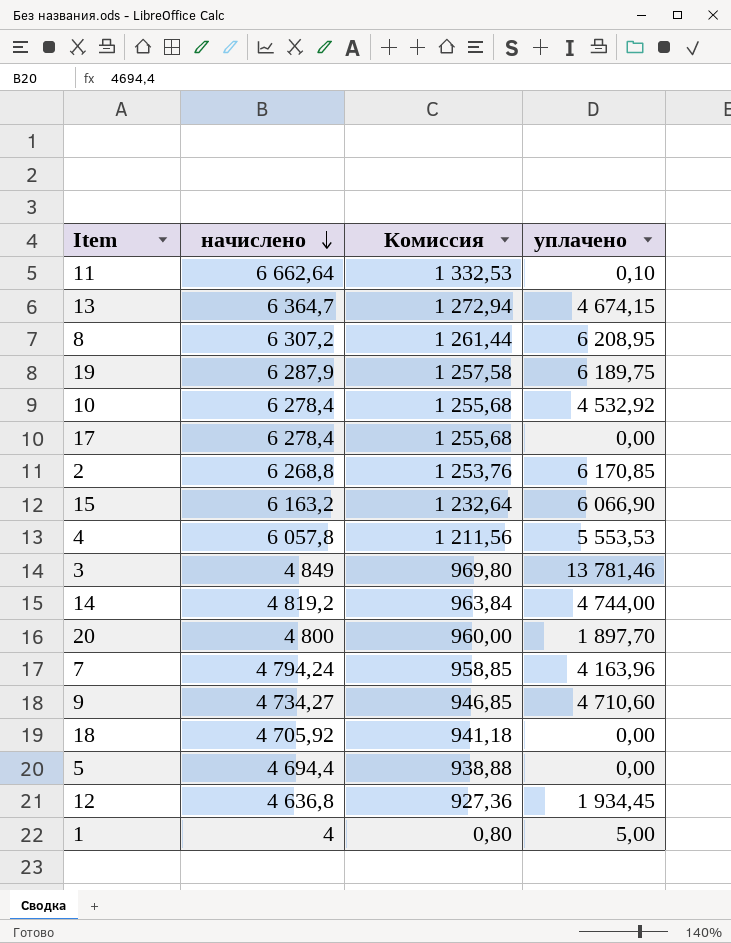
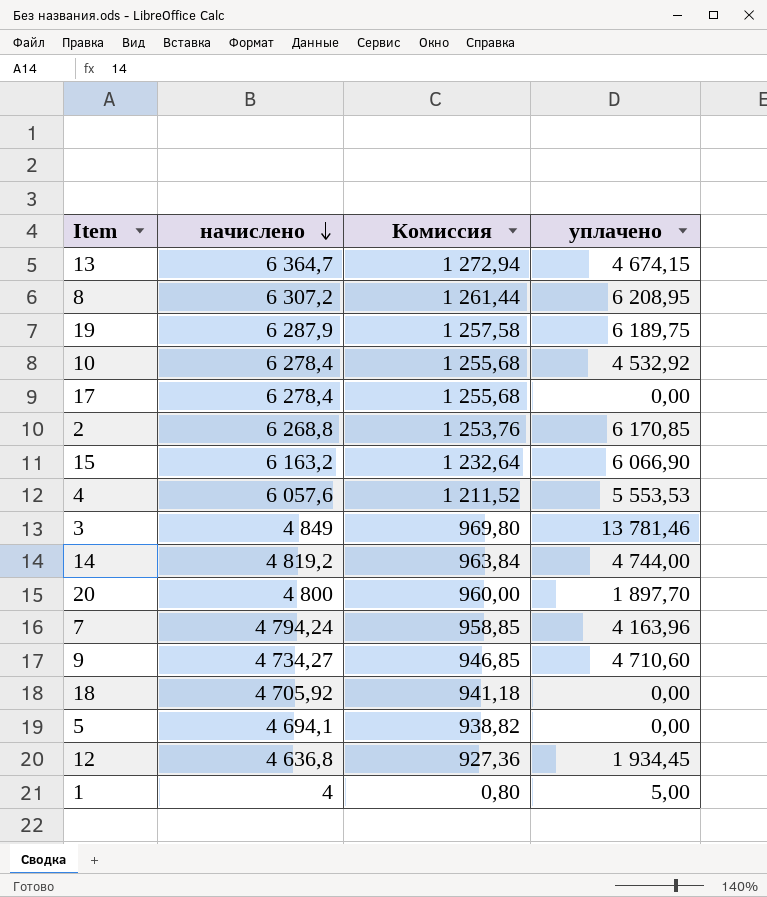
row 11: 6 662,64 | 1 332,53 | 0,10 -> none
4 | начислено: 6 057,8 -> 6 057,6
4 | Комиссия: 1 211,56 -> 1 211,52
5 | начислено: 4 694,4 -> 4 694,1
5 | Комиссия: 938,88 -> 938,82

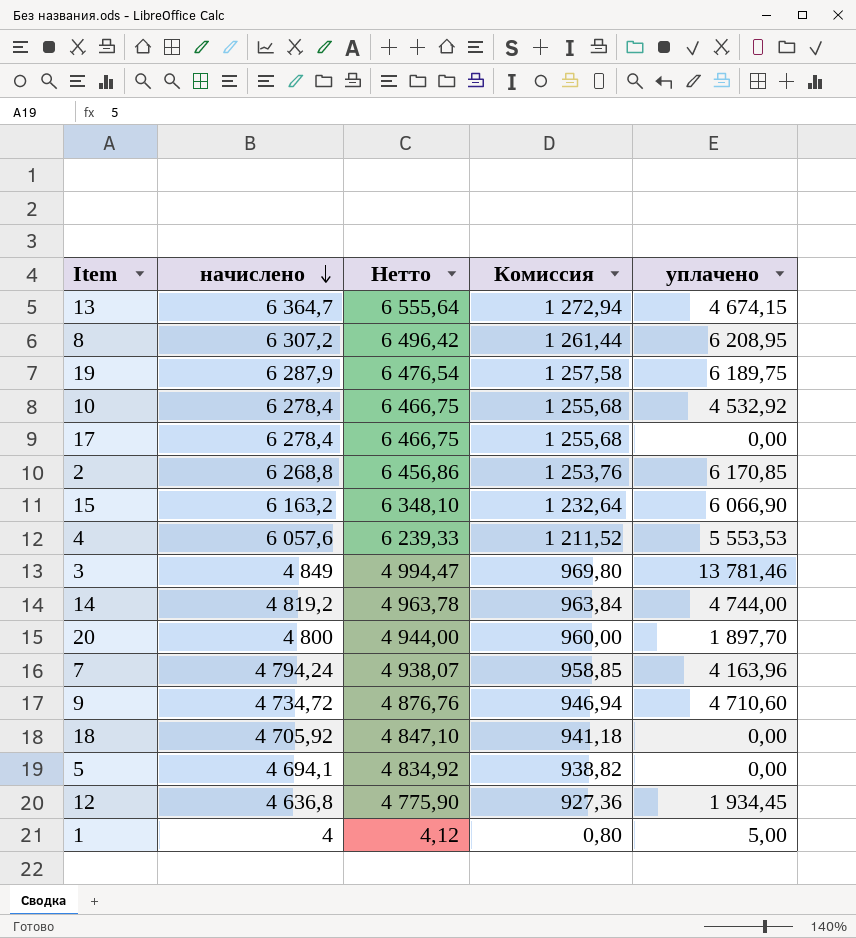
column Нетто | formula: none -> [начислено] * 1,03
9 | начислено: 4 734,27 -> 4 734,72
9 | Комиссия: 946,85 -> 946,94

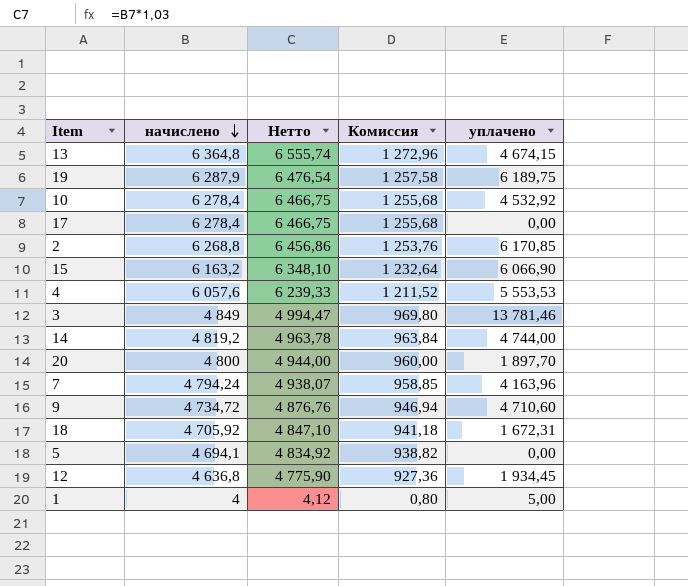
row 8: 6 307,2 | 6 496,42 | 1 261,44 | 6 208,95 -> none
13 | начислено: 6 364,7 -> 6 364,8
13 | Нетто: 6 555,64 -> 6 555,74
13 | Комиссия: 1 272,94 -> 1 272,96
18 | уплачено: 0,00 -> 1 672,31

